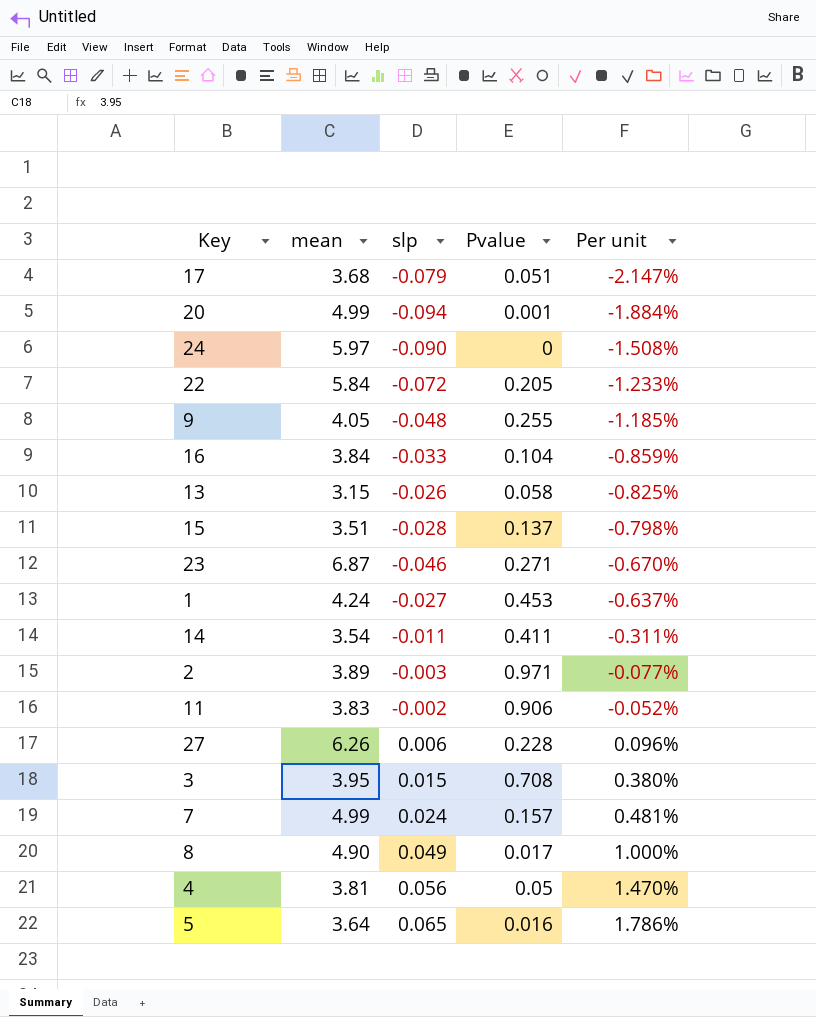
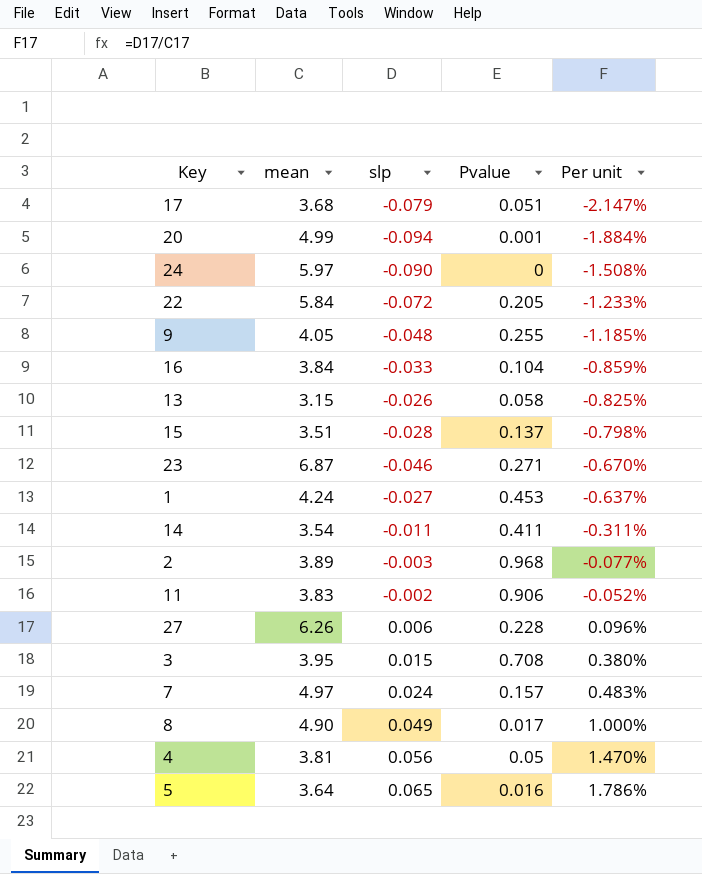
2 | Pvalue: 0.971 -> 0.968
7 | mean: 4.99 -> 4.97
7 | Per unit: 0.481% -> 0.483%

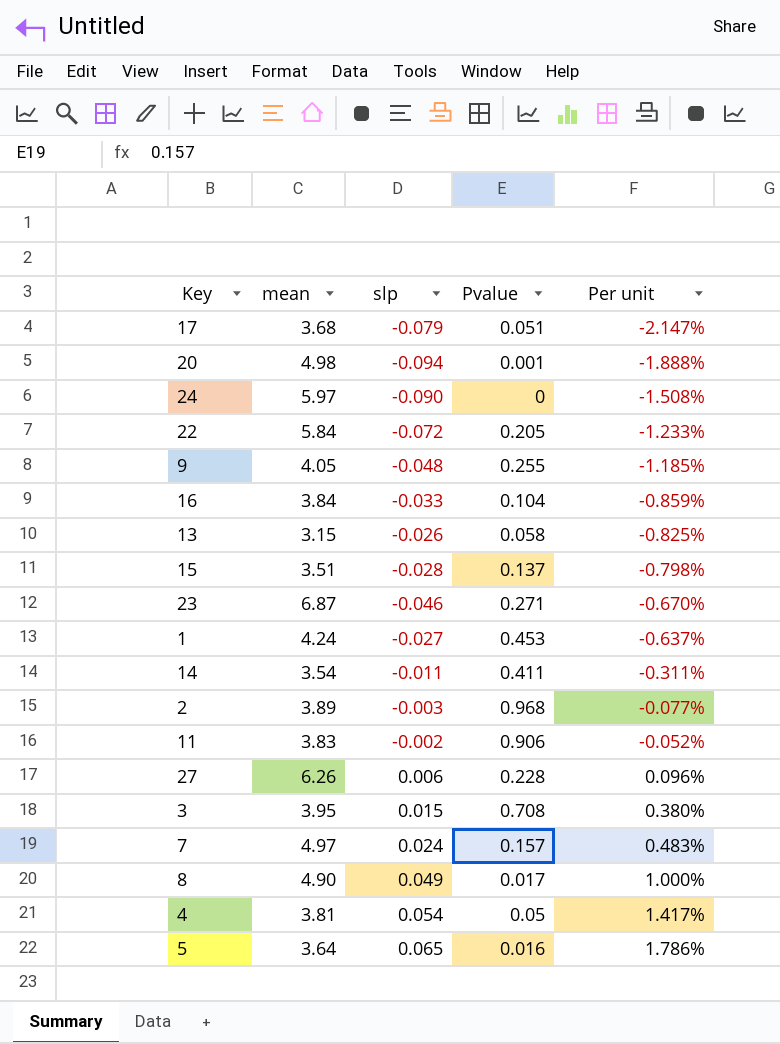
20 | mean: 4.99 -> 4.98
20 | Per unit: -1.884% -> -1.888%
4 | slp: 0.056 -> 0.054
4 | Per unit: 1.470% -> 1.417%

